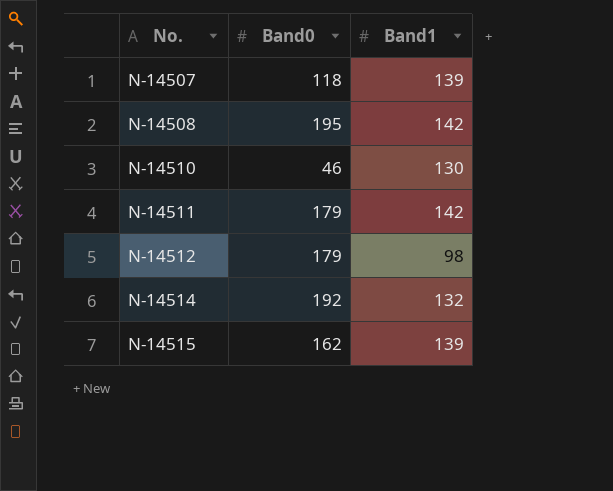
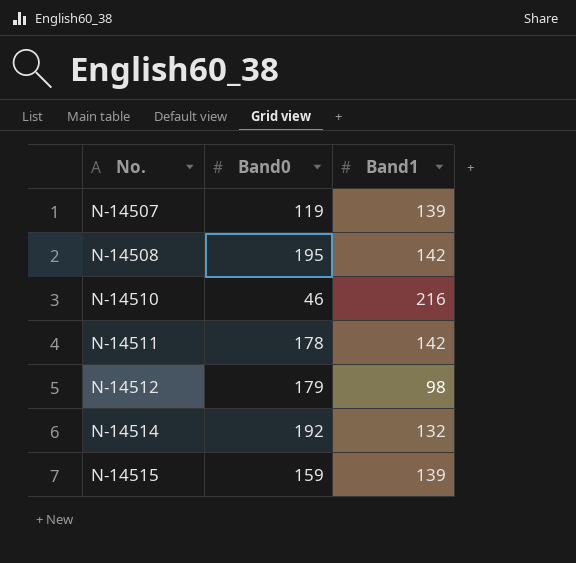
N-14507 | Band0: 118 -> 119
N-14510 | Band1: 130 -> 216
N-14511 | Band0: 179 -> 178
N-14515 | Band0: 162 -> 159

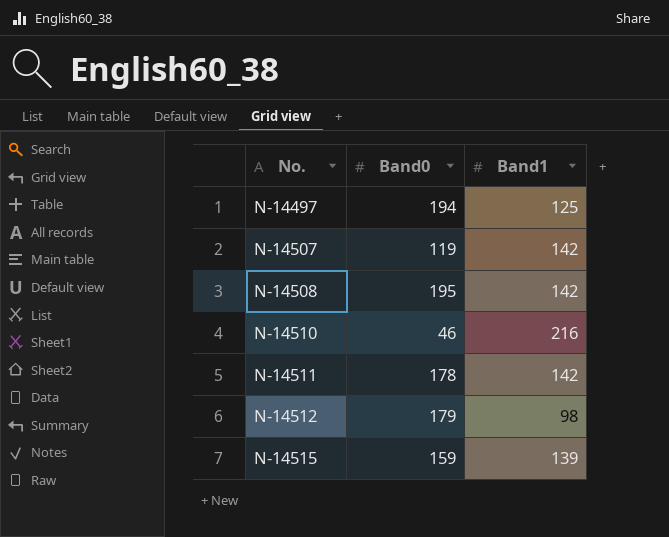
row N-14514: 192 | 132 -> none
row N-14497: none -> 194 | 125
N-14507 | Band1: 139 -> 142

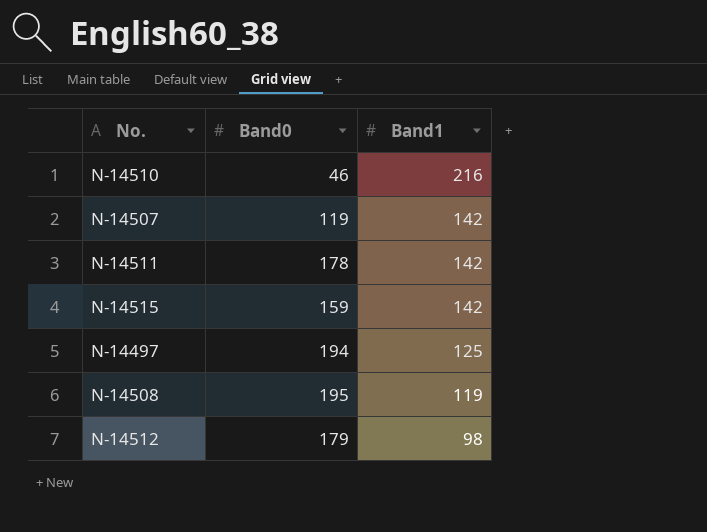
row order: No. ascending -> Band1 descending
N-14515 | Band1: 139 -> 142
N-14508 | Band1: 142 -> 119

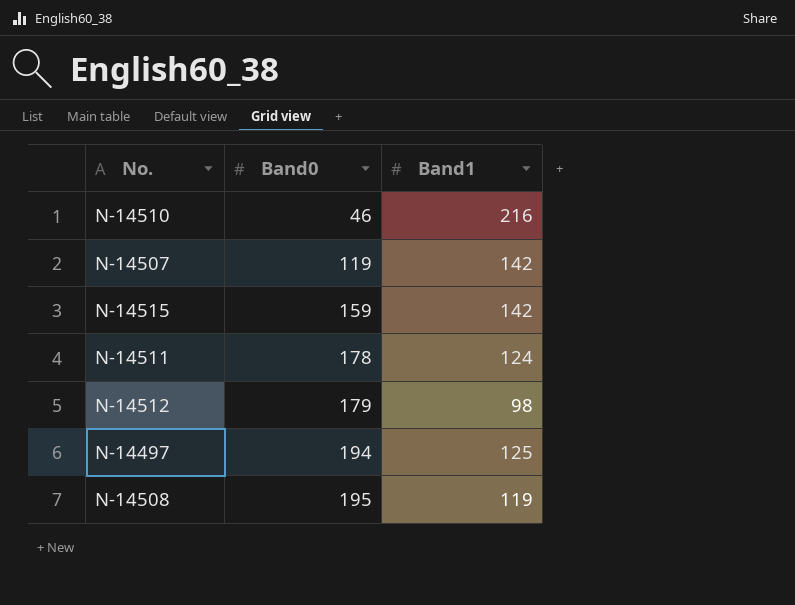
row order: Band1 descending -> Band0 ascending
N-14511 | Band1: 142 -> 124

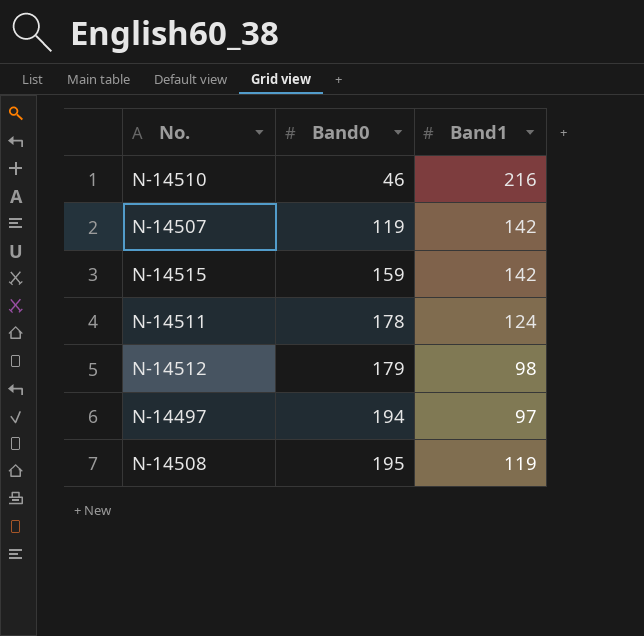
N-14497 | Band1: 125 -> 97

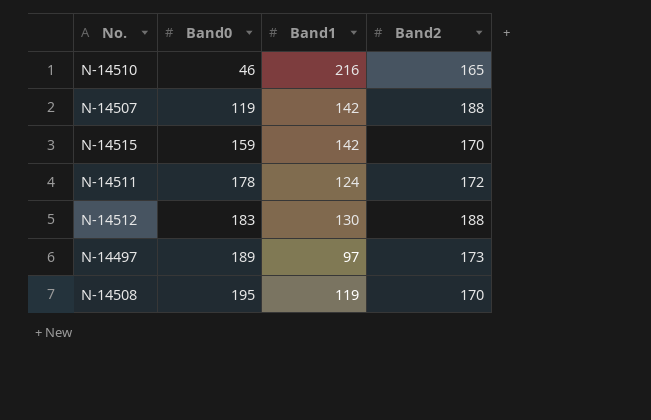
column Band2 | position: none -> 4
N-14512 | Band0: 179 -> 183
N-14512 | Band1: 98 -> 130
N-14497 | Band0: 194 -> 189

